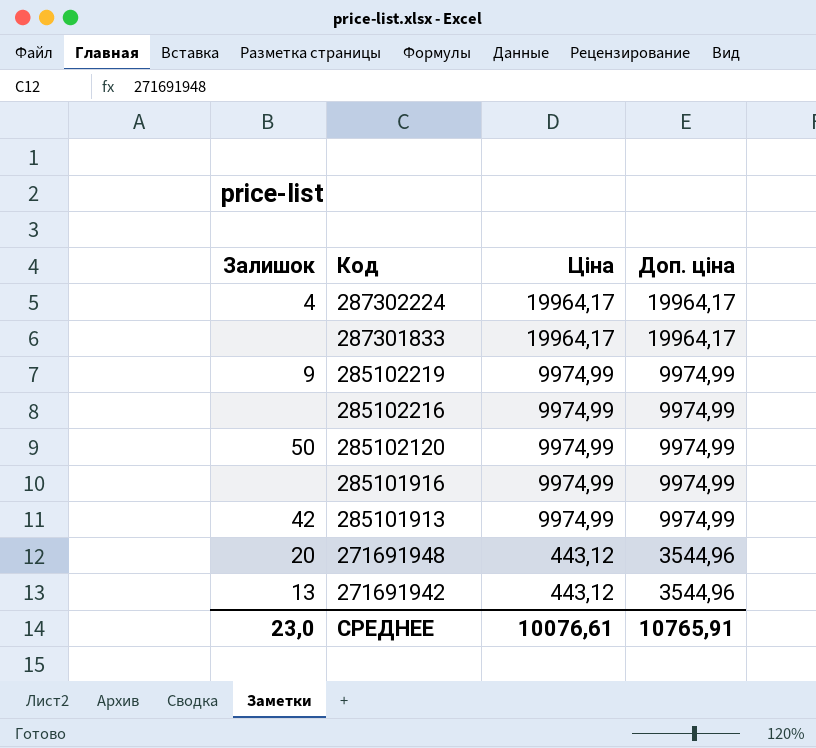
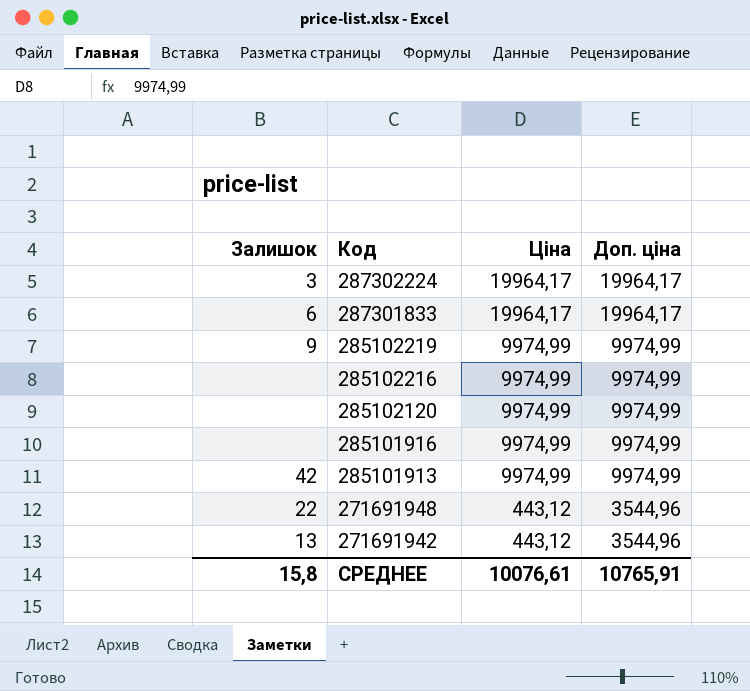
287302224 | Залишок: 4 -> 3
287301833 | Залишок: none -> 6
285102120 | Залишок: 50 -> none
271691948 | Залишок: 20 -> 22
СРЕДНЕЕ | Залишок: 23,0 -> 15,8

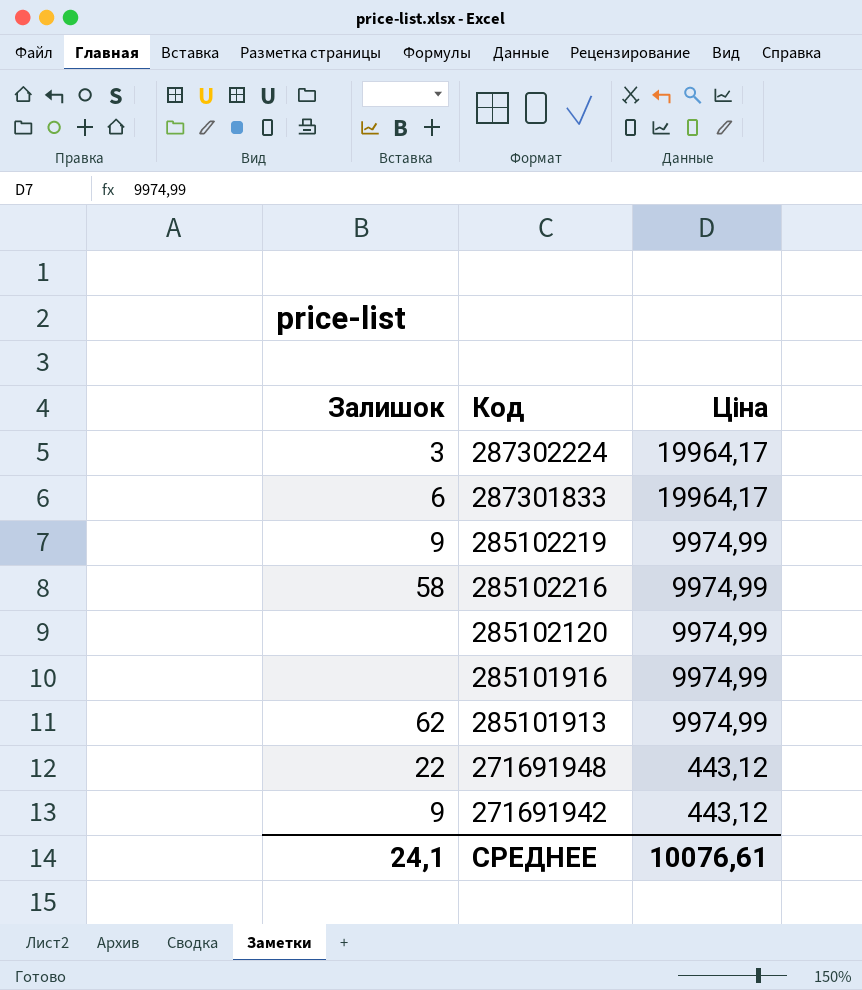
column Доп. ціна | position: 4 -> none
285102216 | Залишок: none -> 58
285101913 | Залишок: 42 -> 62
271691942 | Залишок: 13 -> 9
СРЕДНЕЕ | Залишок: 15,8 -> 24,1

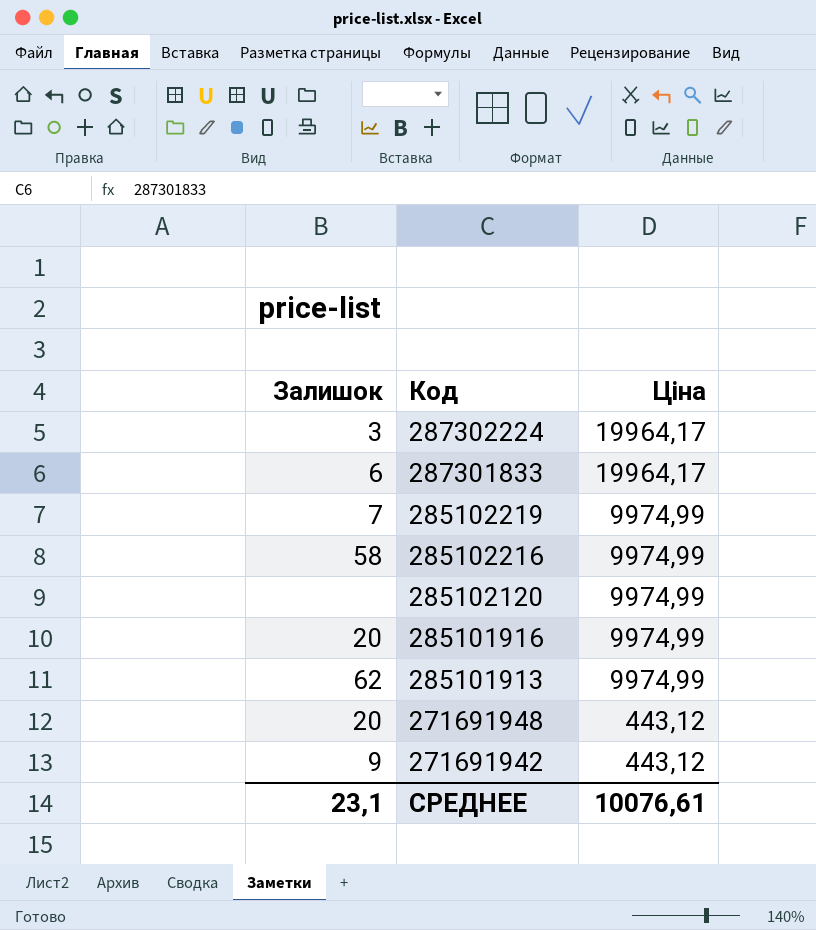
285102219 | Залишок: 9 -> 7
285101916 | Залишок: none -> 20
271691948 | Залишок: 22 -> 20
СРЕДНЕЕ | Залишок: 24,1 -> 23,1

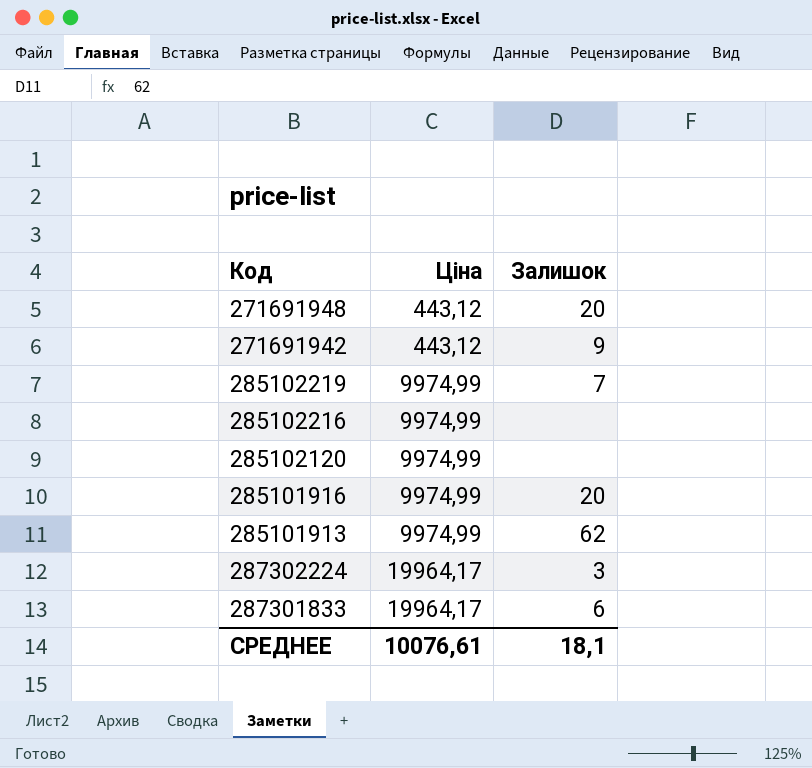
row order: Код descending -> Ціна ascending
column Залишок | position: 1 -> 3
285102216 | Залишок: 58 -> none
СРЕДНЕЕ | Залишок: 23,1 -> 18,1

